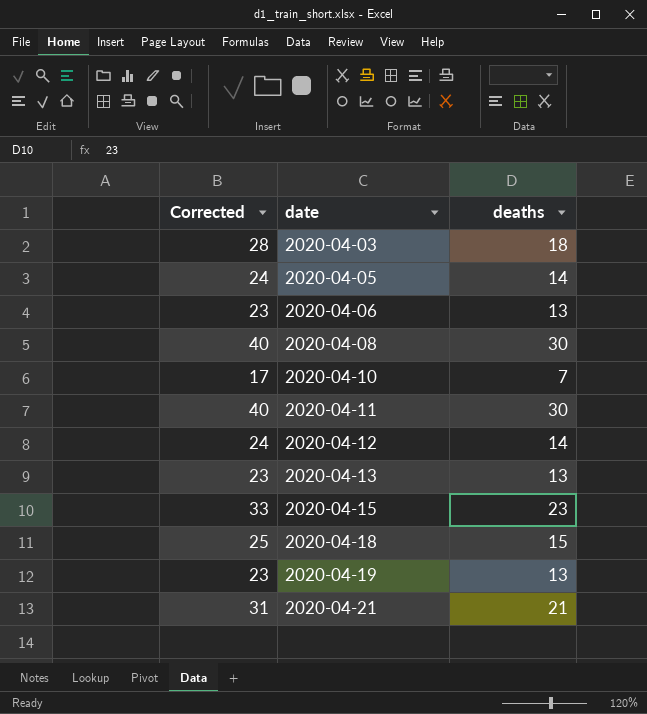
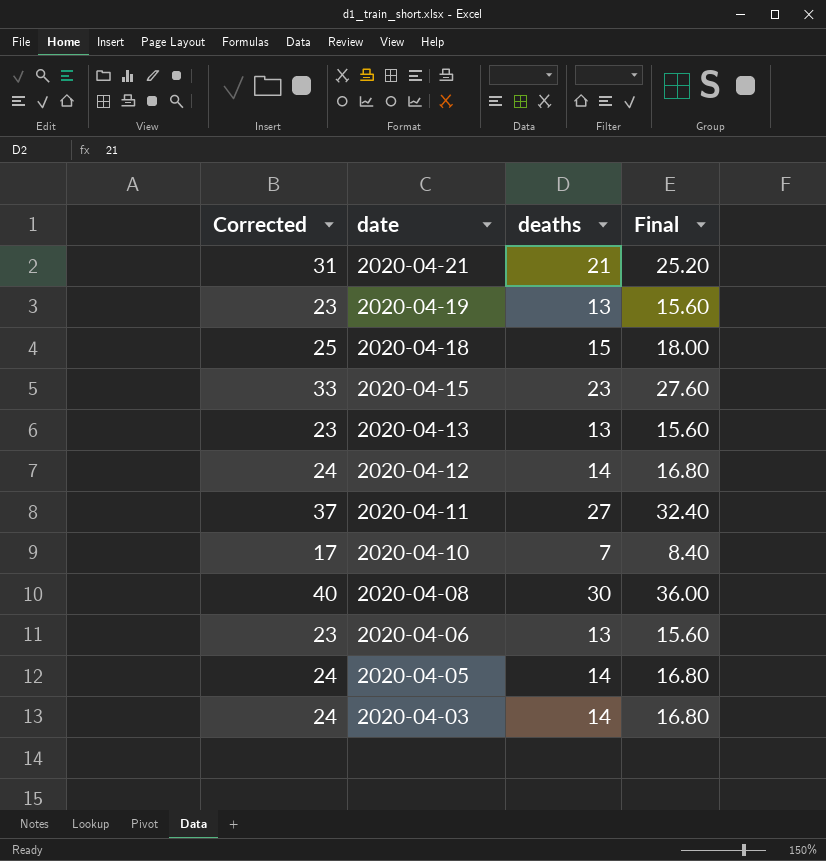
row order: date ascending -> date descending
column Final | formula: none -> [deaths] * 1.2
2020-04-11 | Corrected: 40 -> 37
2020-04-11 | deaths: 30 -> 27
2020-04-03 | Corrected: 28 -> 24
2020-04-03 | deaths: 18 -> 14

